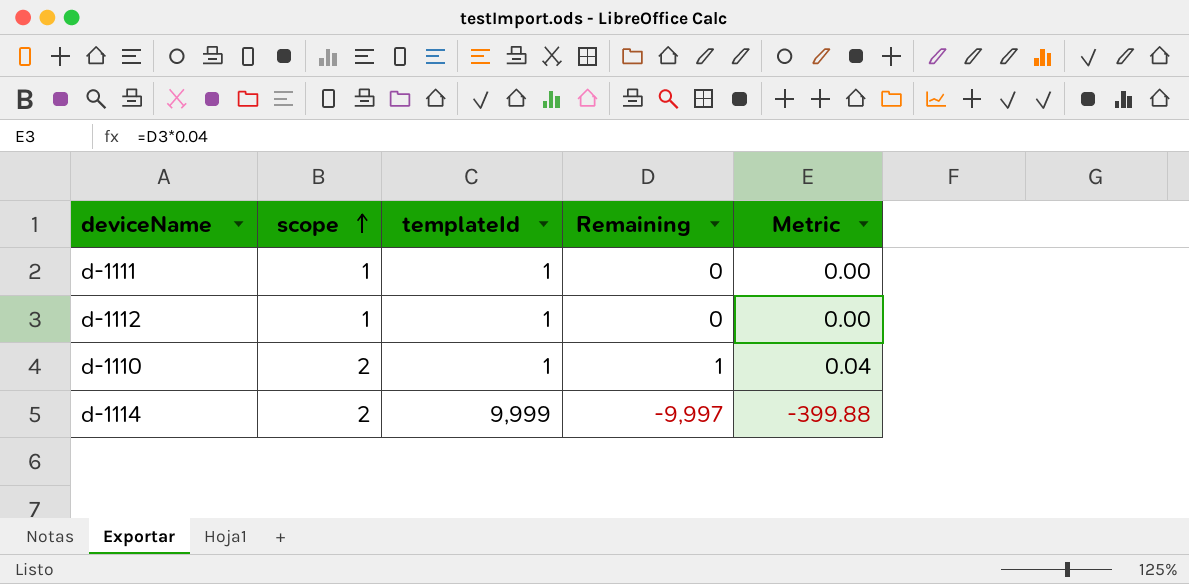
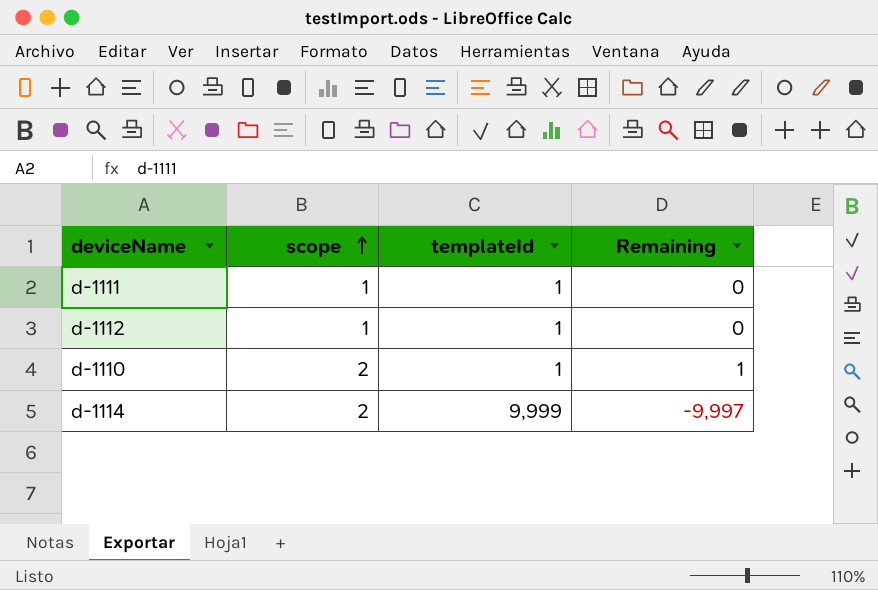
column Metric | formula: [Remaining] * 0.04 -> none

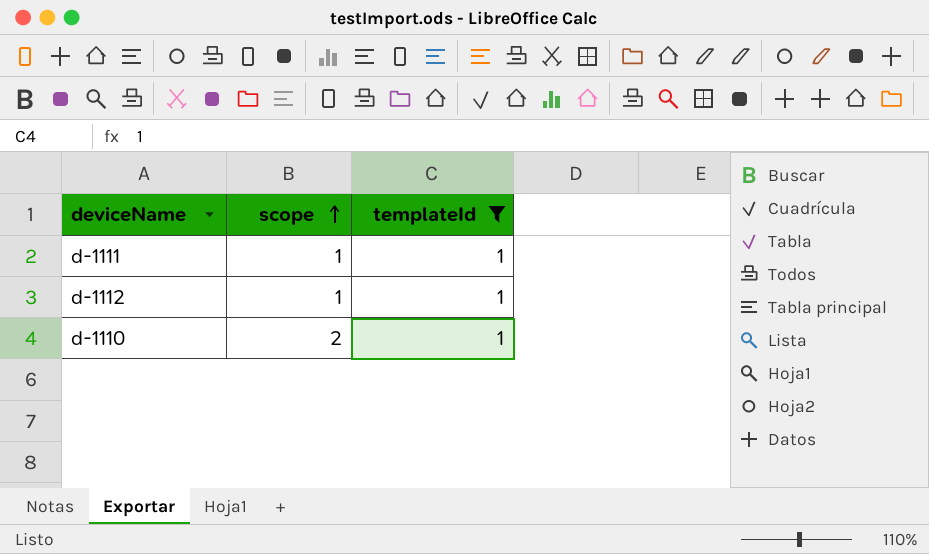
filter: none -> templateId = 1
column Remaining | formula: [scope] - [templateId] -> none

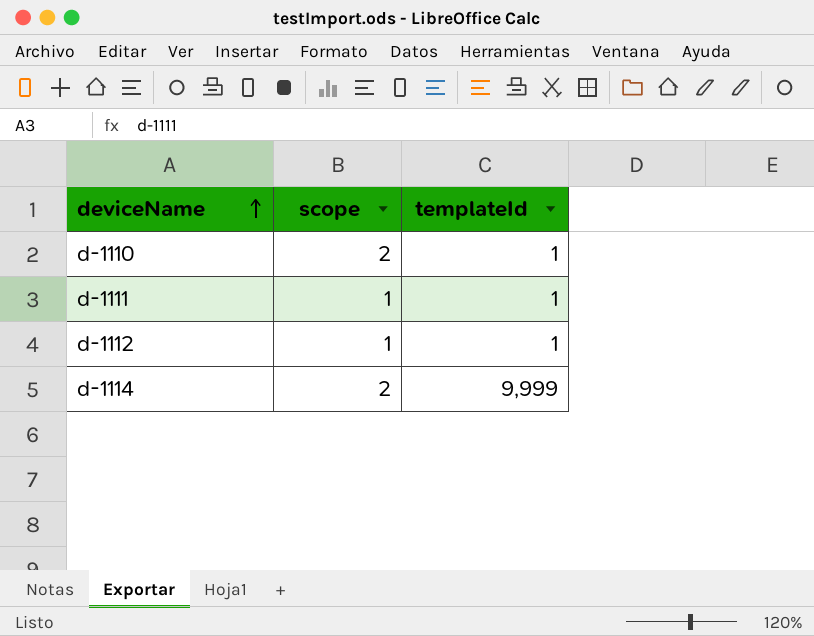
filter: templateId = 1 -> none
row order: scope ascending -> deviceName ascending

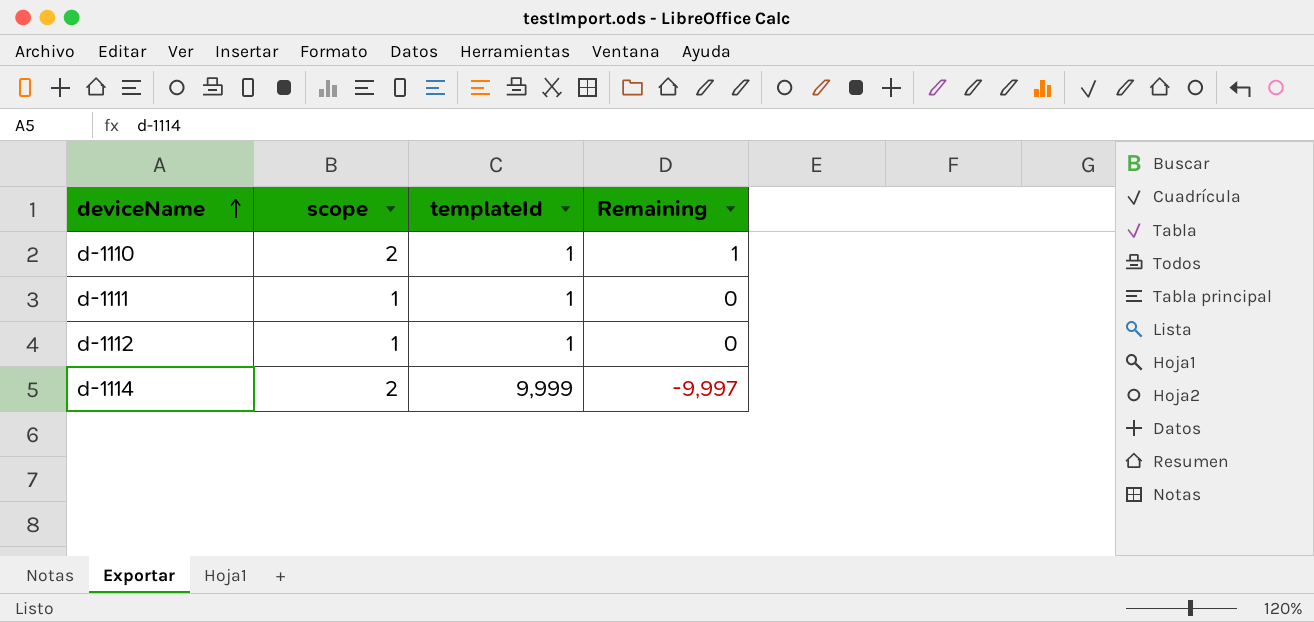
column Remaining | formula: none -> [scope] - [templateId]

